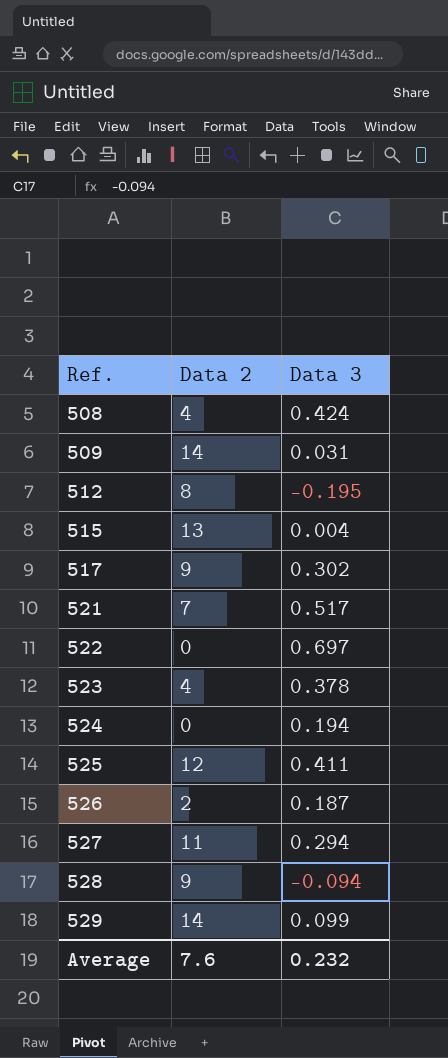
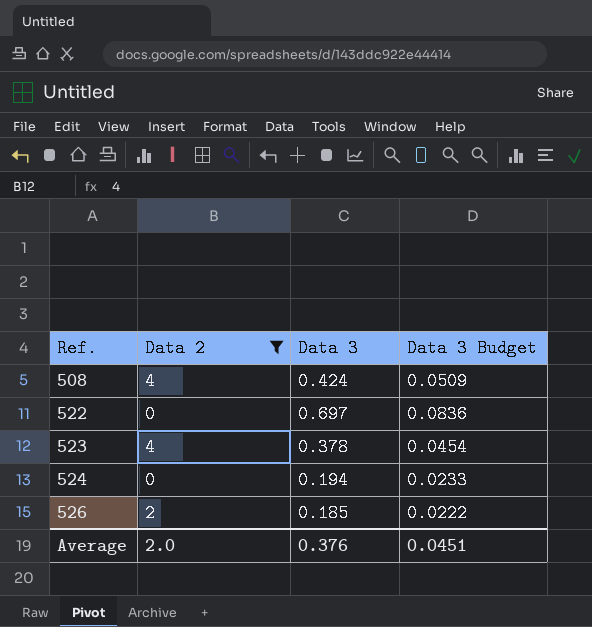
filter: none -> Data 2 <= 4
column Data 3 Budget | formula: none -> [Data 3] * 0.12
526 | Data 3: 0.187 -> 0.185
Average | Data 2: 7.6 -> 2.0
Average | Data 3: 0.232 -> 0.376

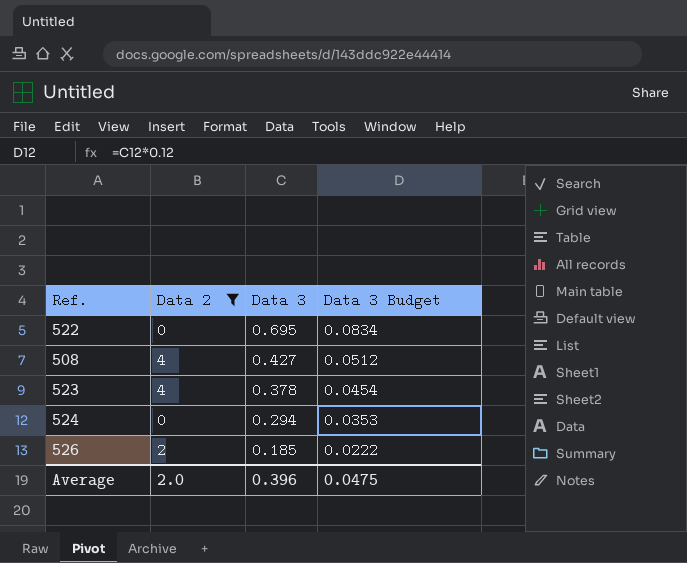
row order: Ref. ascending -> Data 3 descending
522 | Data 3: 0.697 -> 0.695
522 | Data 3 Budget: 0.0836 -> 0.0834
508 | Data 3: 0.424 -> 0.427
508 | Data 3 Budget: 0.0509 -> 0.0512
524 | Data 3: 0.194 -> 0.294
524 | Data 3 Budget: 0.0233 -> 0.0353
Average | Data 3: 0.376 -> 0.396
Average | Data 3 Budget: 0.0451 -> 0.0475

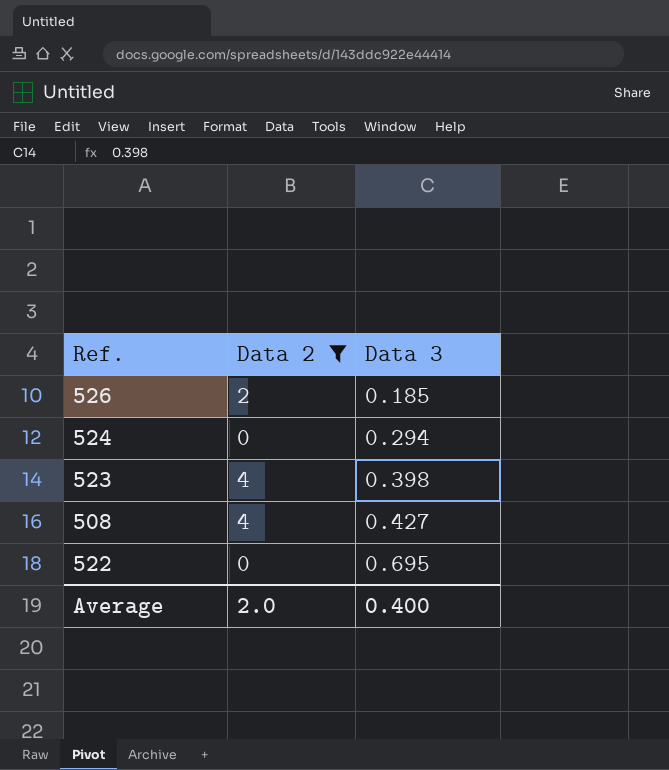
row order: Data 3 descending -> Data 3 ascending
column Data 3 Budget | formula: [Data 3] * 0.12 -> none
523 | Data 3: 0.378 -> 0.398
Average | Data 3: 0.396 -> 0.400

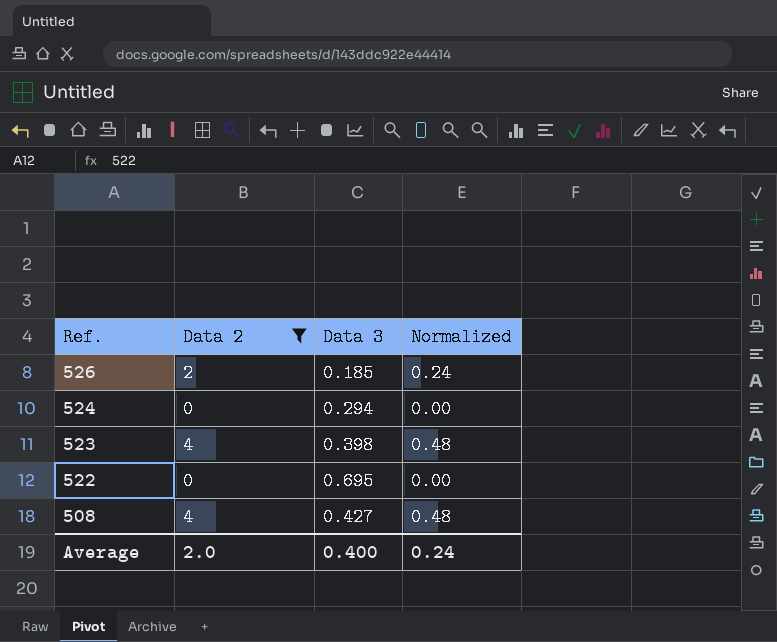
row order: Data 3 ascending -> Ref. descending
column Normalized | formula: none -> [Data 2] * 0.12

